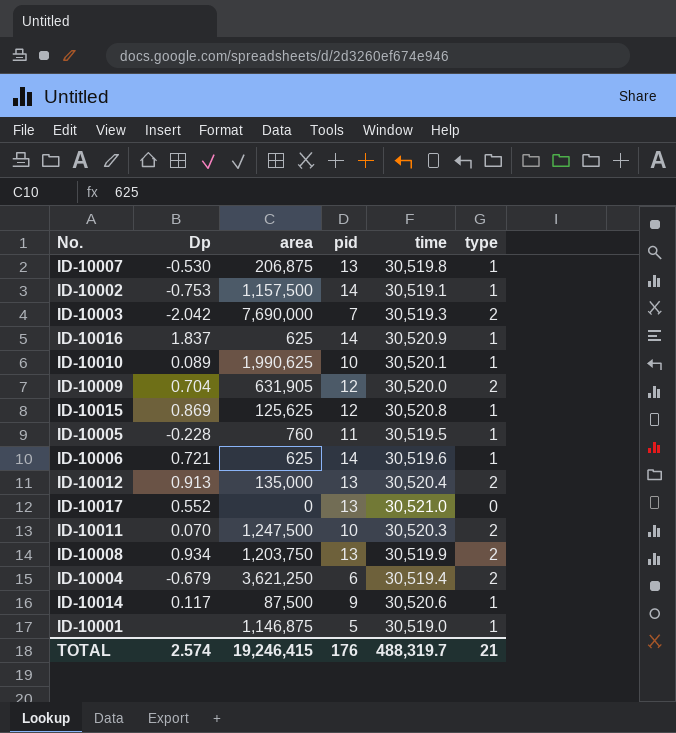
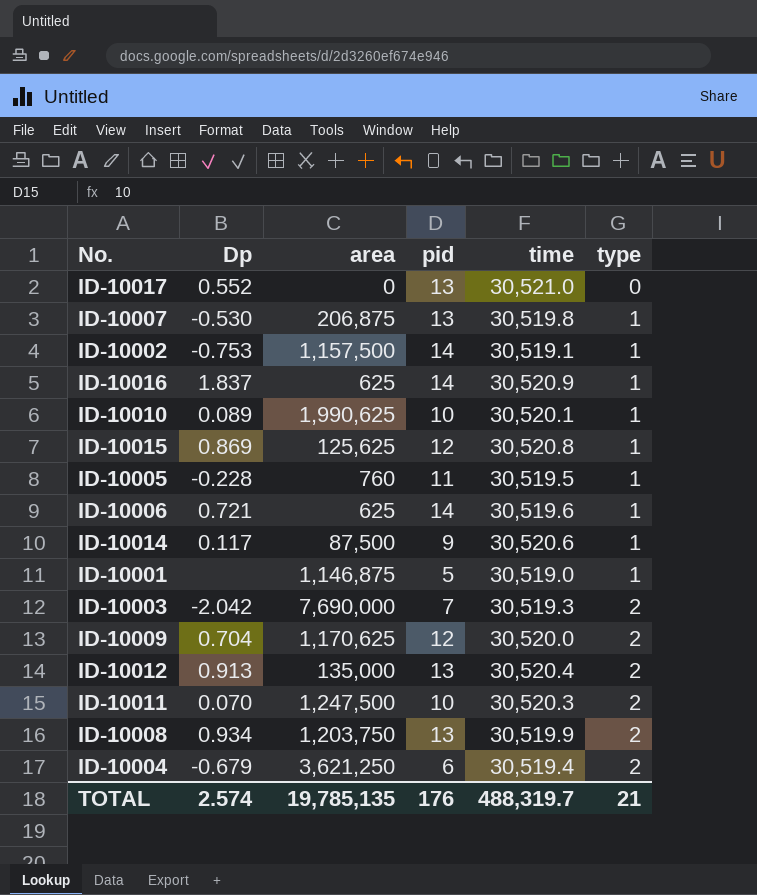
row order: none -> type ascending
ID-10009 | area: 631,905 -> 1,170,625
TOTAL | area: 19,246,415 -> 19,785,135

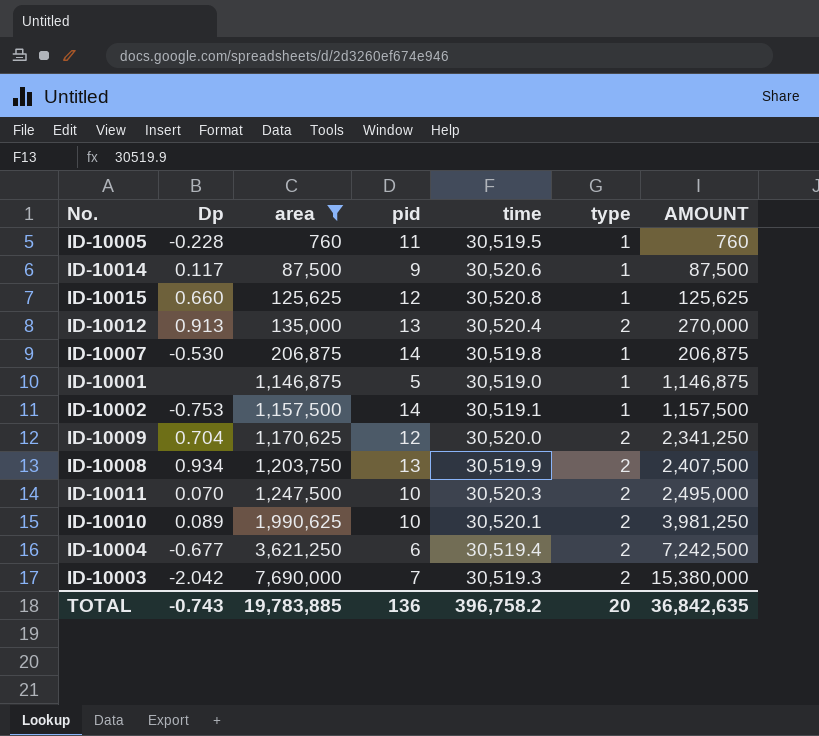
filter: none -> area >= 760
row order: type ascending -> area ascending
column AMOUNT | formula: none -> [area] * [type]
ID-10015 | Dp: 0.869 -> 0.660
ID-10007 | pid: 13 -> 14
ID-10010 | type: 1 -> 2
ID-10004 | Dp: -0.679 -> -0.677
TOTAL | Dp: 2.574 -> -0.743
TOTAL | area: 19,785,135 -> 19,783,885
TOTAL | pid: 176 -> 136
TOTAL | time: 488,319.7 -> 396,758.2
TOTAL | type: 21 -> 20

